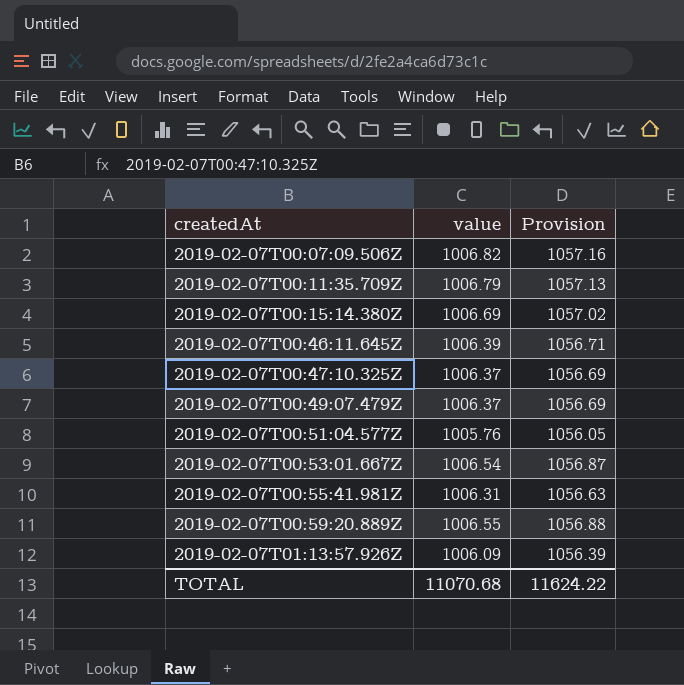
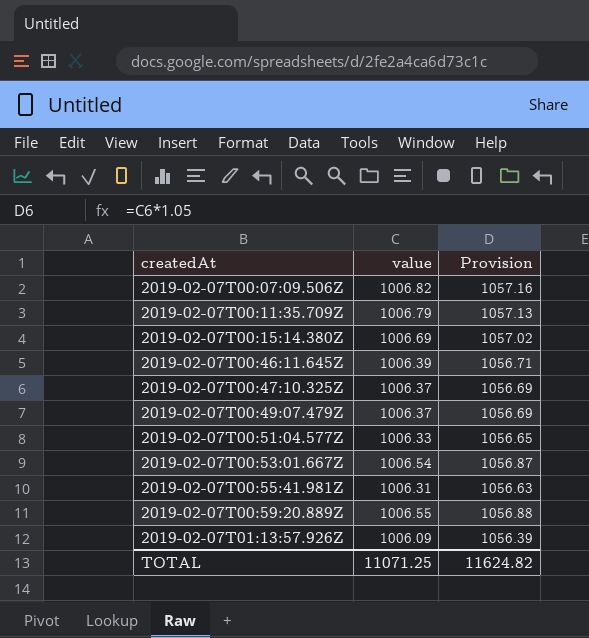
2019-02-07T00:51:04.577Z | value: 1005.76 -> 1006.33
2019-02-07T00:51:04.577Z | Provision: 1056.05 -> 1056.65
TOTAL | value: 11070.68 -> 11071.25
TOTAL | Provision: 11624.22 -> 11624.82

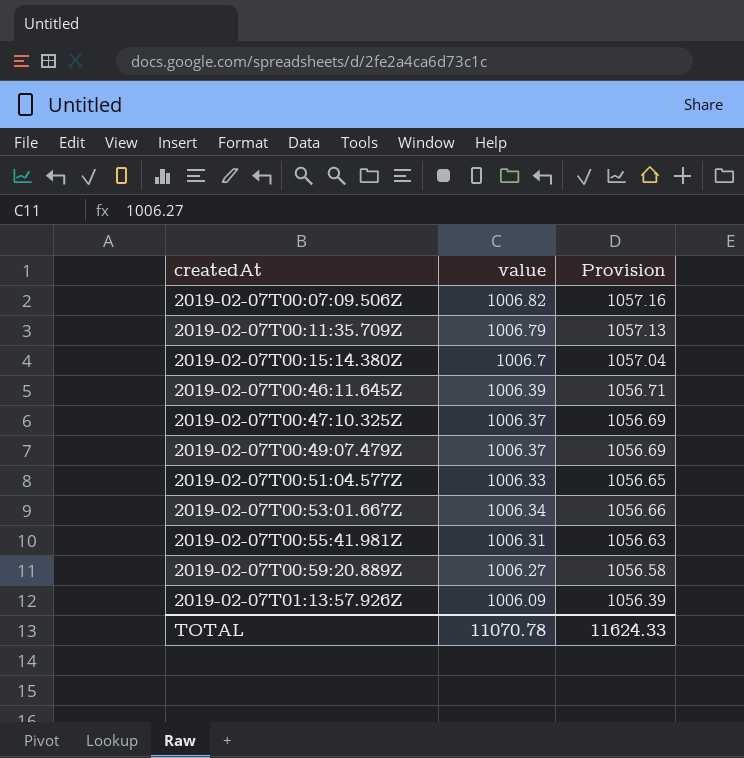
2019-02-07T00:15:14.380Z | value: 1006.69 -> 1006.7
2019-02-07T00:15:14.380Z | Provision: 1057.02 -> 1057.04
2019-02-07T00:53:01.667Z | value: 1006.54 -> 1006.34
2019-02-07T00:53:01.667Z | Provision: 1056.87 -> 1056.66
2019-02-07T00:59:20.889Z | value: 1006.55 -> 1006.27
2019-02-07T00:59:20.889Z | Provision: 1056.88 -> 1056.58
TOTAL | value: 11071.25 -> 11070.78
TOTAL | Provision: 11624.82 -> 11624.33

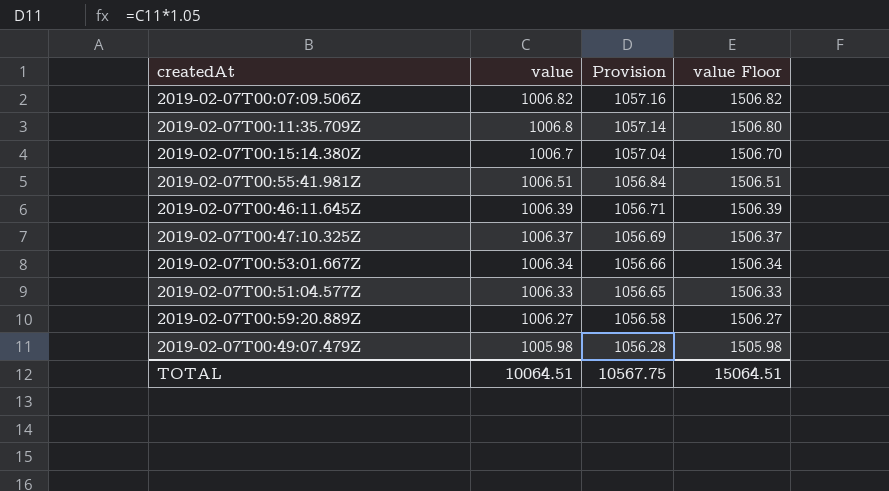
row order: createdAt ascending -> value descending
column value Floor | formula: none -> [value] + 500
row 2019-02-07T01:13:57.926Z: 1006.09 | 1056.39 -> none
2019-02-07T00:11:35.709Z | value: 1006.79 -> 1006.8
2019-02-07T00:11:35.709Z | Provision: 1057.13 -> 1057.14
2019-02-07T00:55:41.981Z | value: 1006.31 -> 1006.51
2019-02-07T00:55:41.981Z | Provision: 1056.63 -> 1056.84
2019-02-07T00:49:07.479Z | value: 1006.37 -> 1005.98
2019-02-07T00:49:07.479Z | Provision: 1056.69 -> 1056.28
TOTAL | value: 11070.78 -> 10064.51
TOTAL | Provision: 11624.33 -> 10567.75

